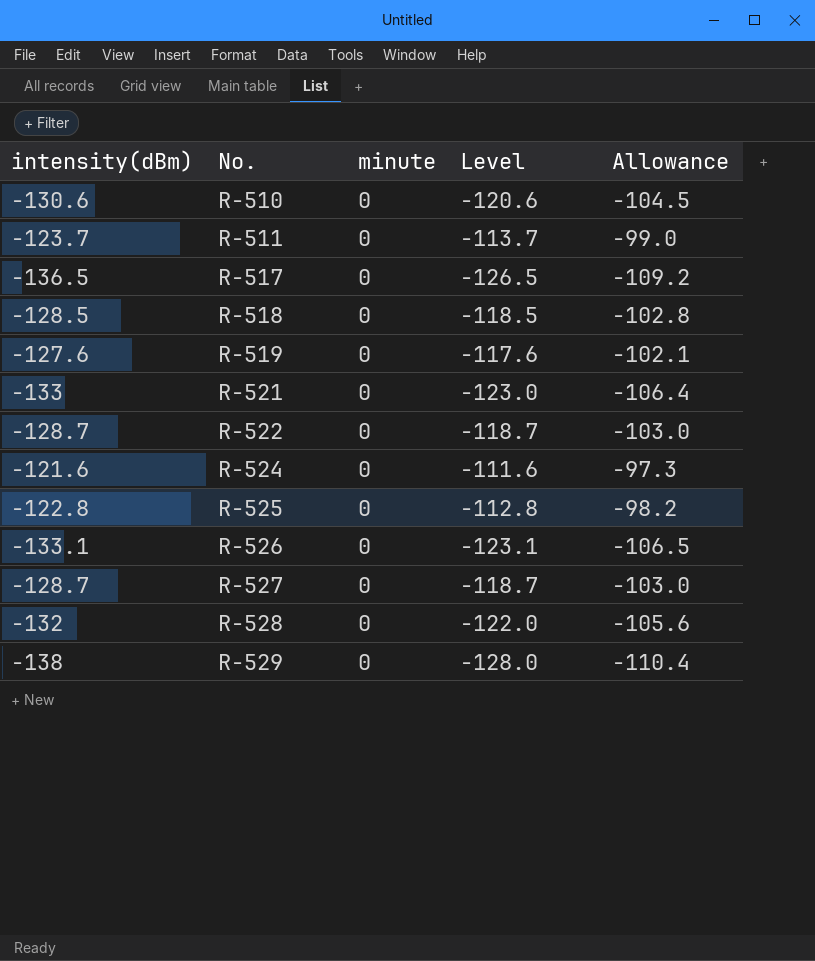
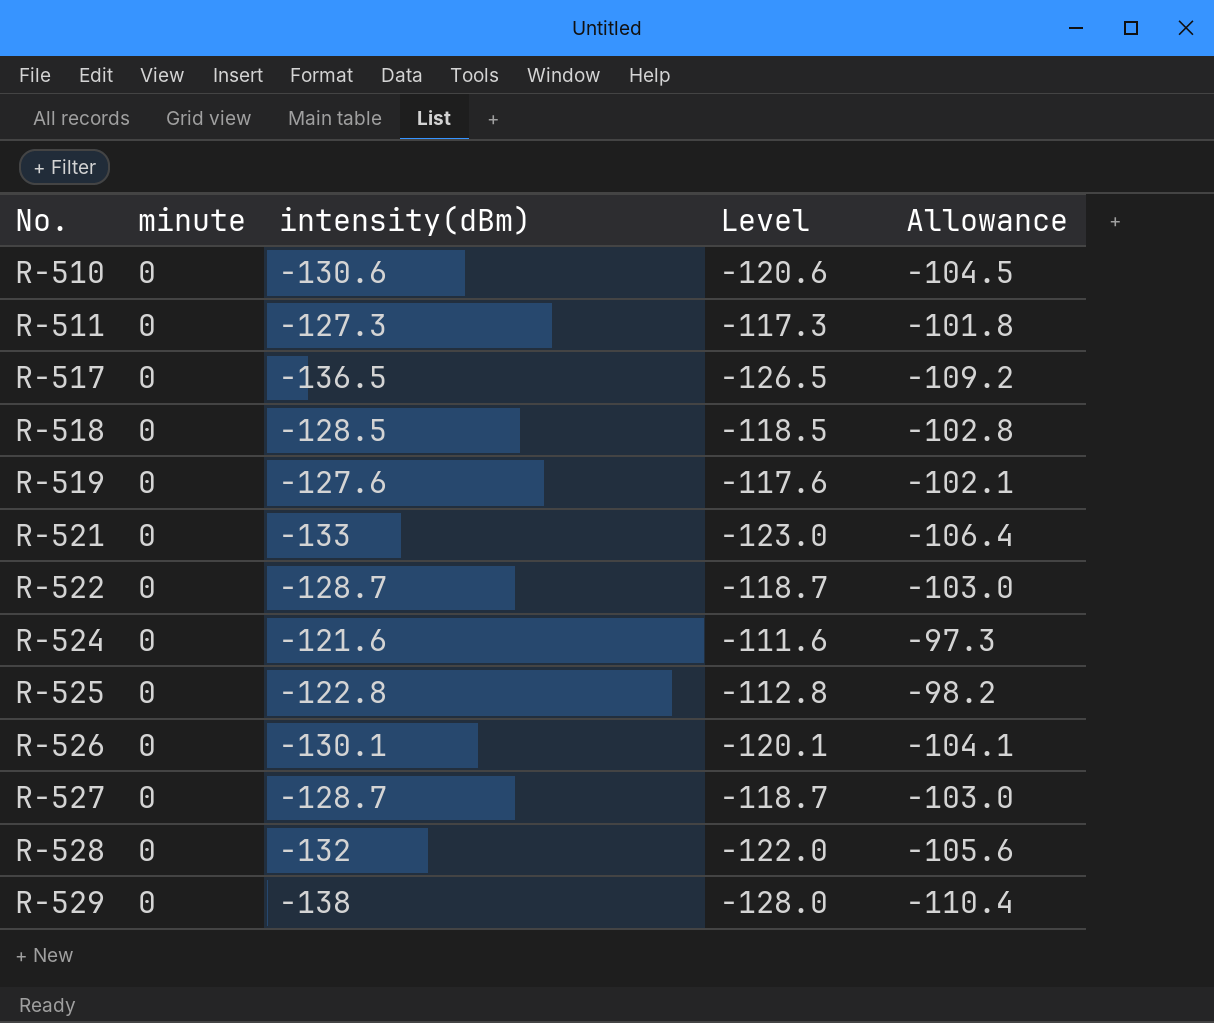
column intensity(dBm) | position: 1 -> 3
R-511 | intensity(dBm): -123.7 -> -127.3
R-511 | Level: -113.7 -> -117.3
R-511 | Allowance: -99.0 -> -101.8
R-526 | intensity(dBm): -133.1 -> -130.1
R-526 | Level: -123.1 -> -120.1
R-526 | Allowance: -106.5 -> -104.1

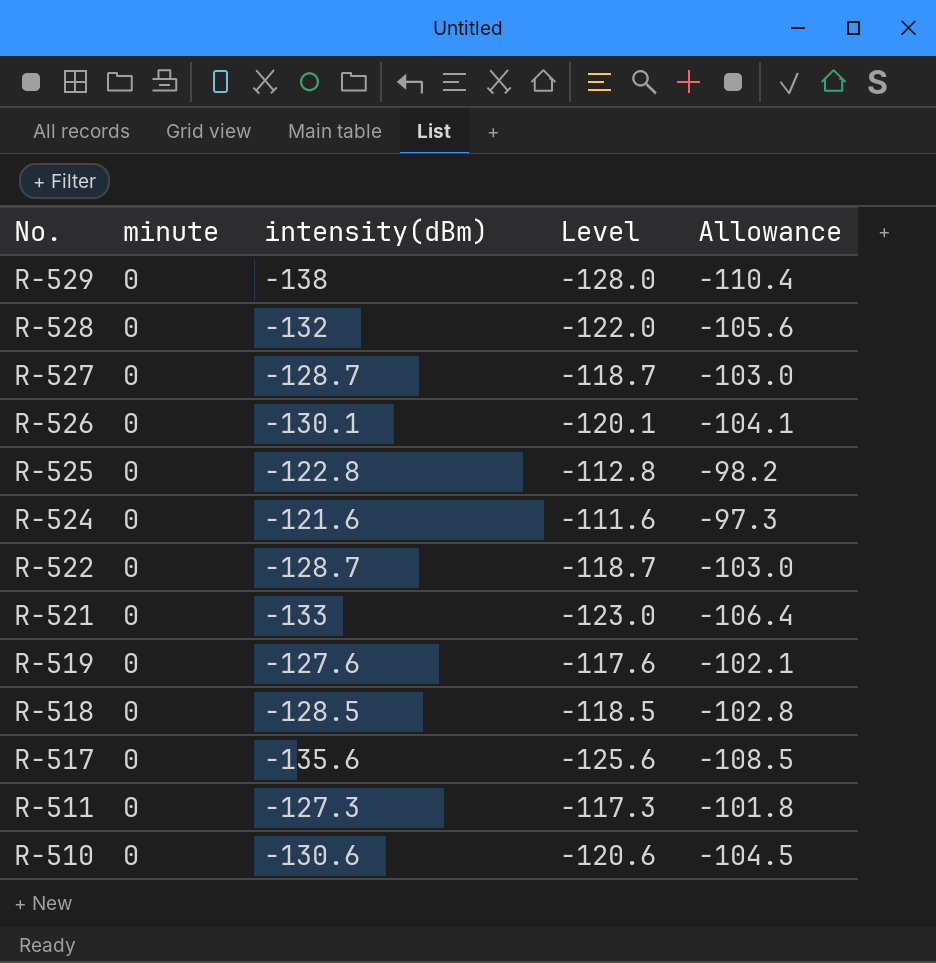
row order: No. ascending -> No. descending
R-517 | intensity(dBm): -136.5 -> -135.6
R-517 | Level: -126.5 -> -125.6
R-517 | Allowance: -109.2 -> -108.5

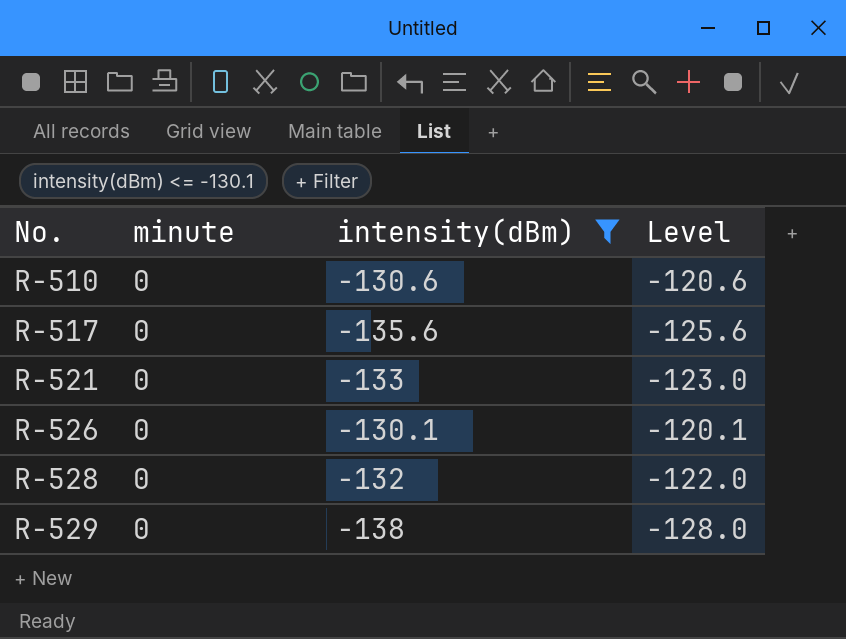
filter: none -> intensity(dBm) <= -130.1
row order: No. descending -> No. ascending
column Allowance | formula: [intensity(dBm)] * 0.8 -> none

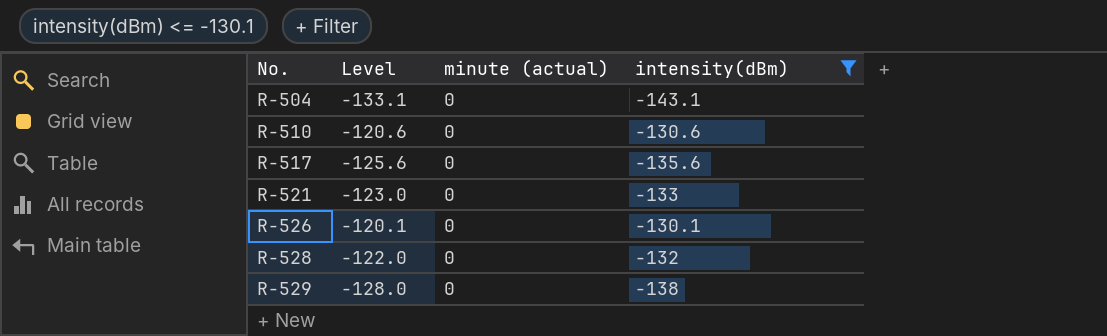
column Level | position: 4 -> 2
column name: minute -> minute (actual)
row R-504: none -> -133.1 | 0 | -143.1

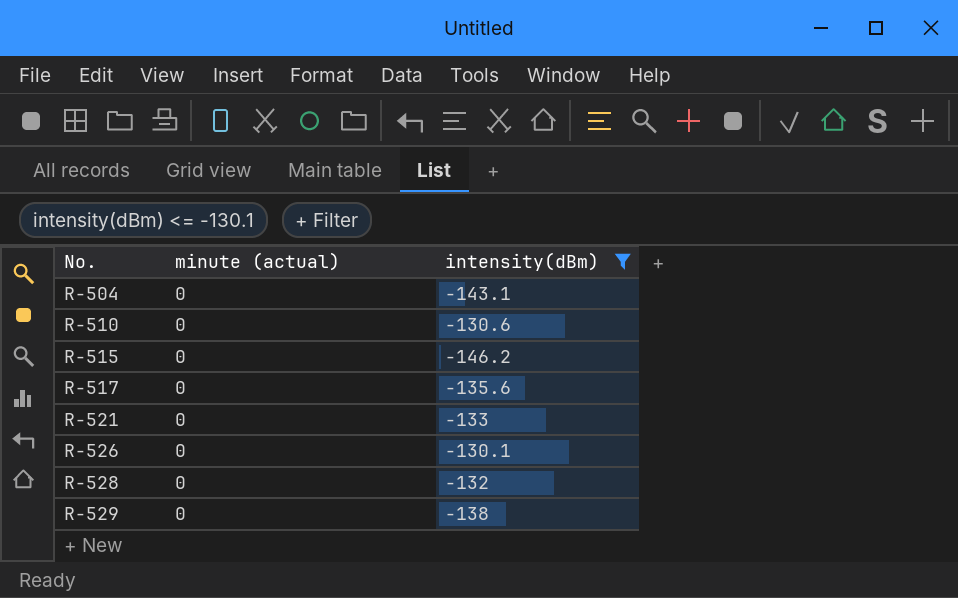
column Level | formula: [intensity(dBm)] + 10 -> none
row R-515: none -> 0 | -146.2

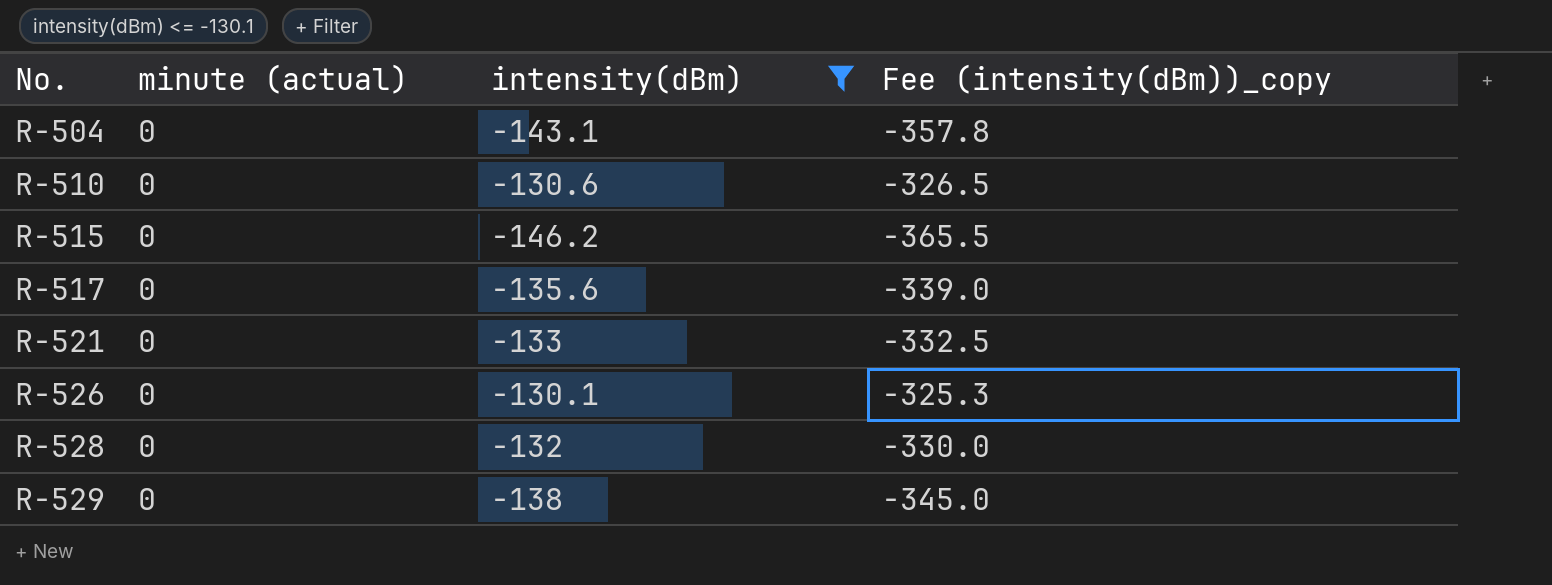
column Fee (intensity(dBm))_copy | formula: none -> [intensity(dBm)] * 2.5

